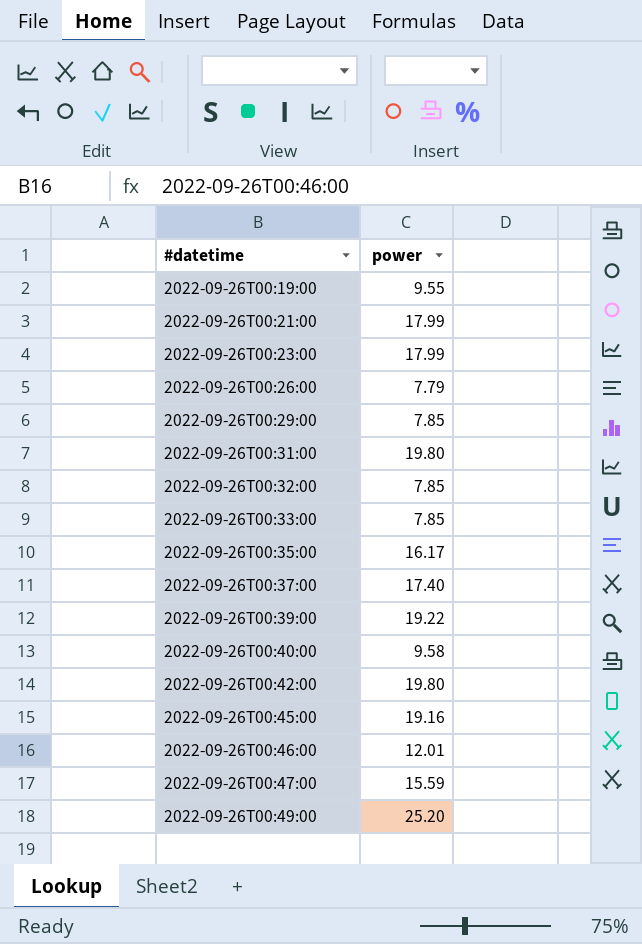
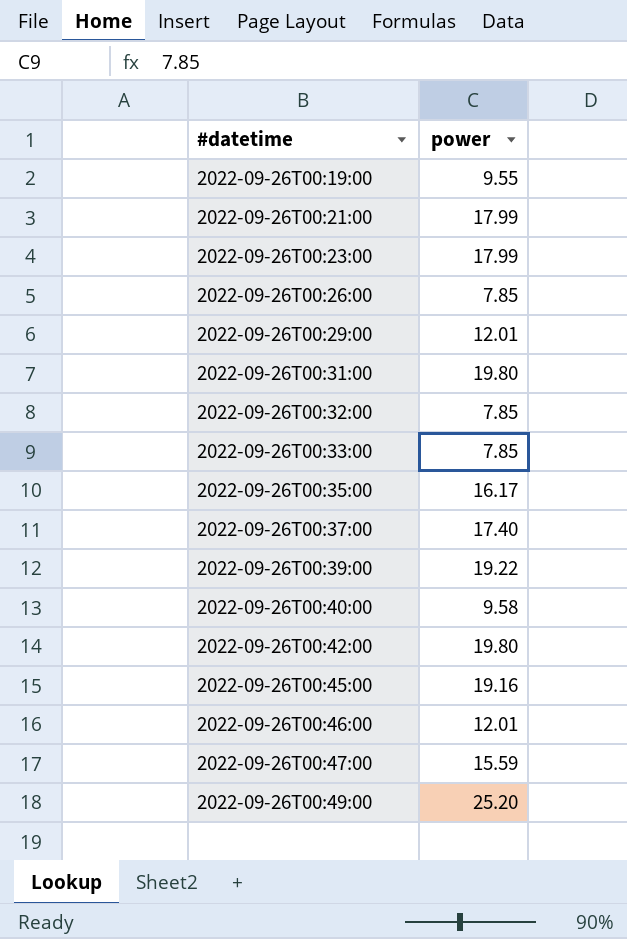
2022-09-26T00:26:00 | power: 7.79 -> 7.85
2022-09-26T00:29:00 | power: 7.85 -> 12.01

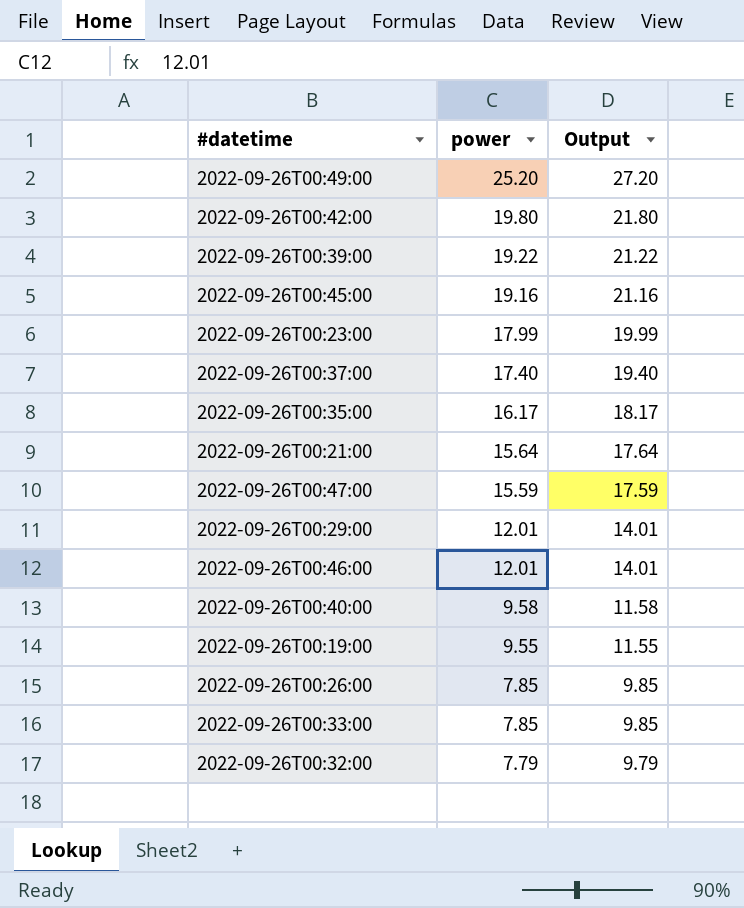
row order: #datetime ascending -> power descending
column Output | formula: none -> [power] + 2
row 2022-09-26T00:31:00: 19.80 -> none
2022-09-26T00:21:00 | power: 17.99 -> 15.64
2022-09-26T00:32:00 | power: 7.85 -> 7.79

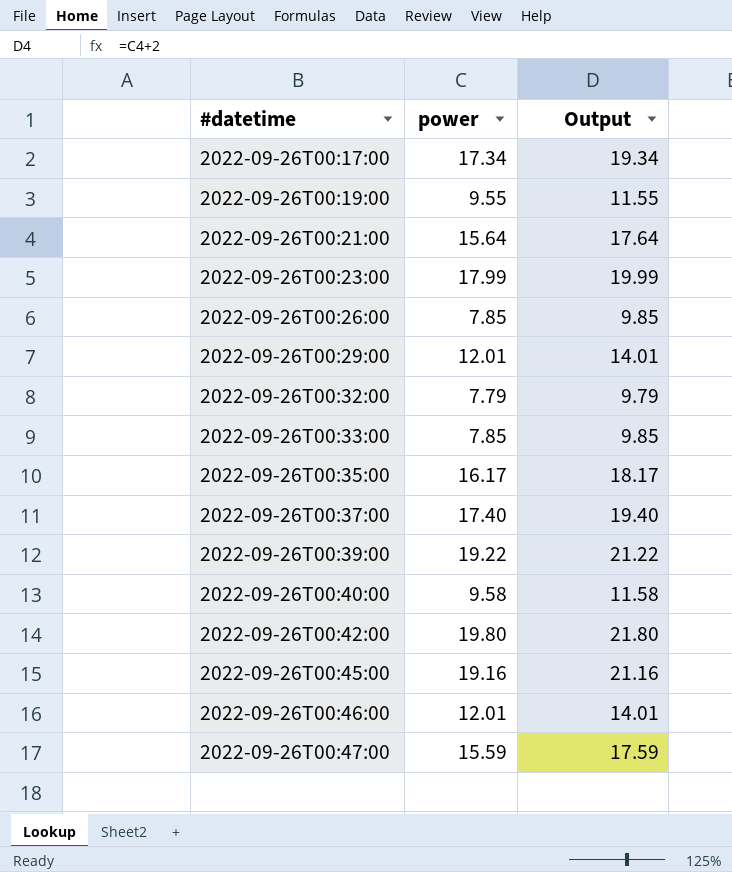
row order: power descending -> #datetime ascending
row 2022-09-26T00:49:00: 25.20 | 27.20 -> none
row 2022-09-26T00:17:00: none -> 17.34 | 19.34

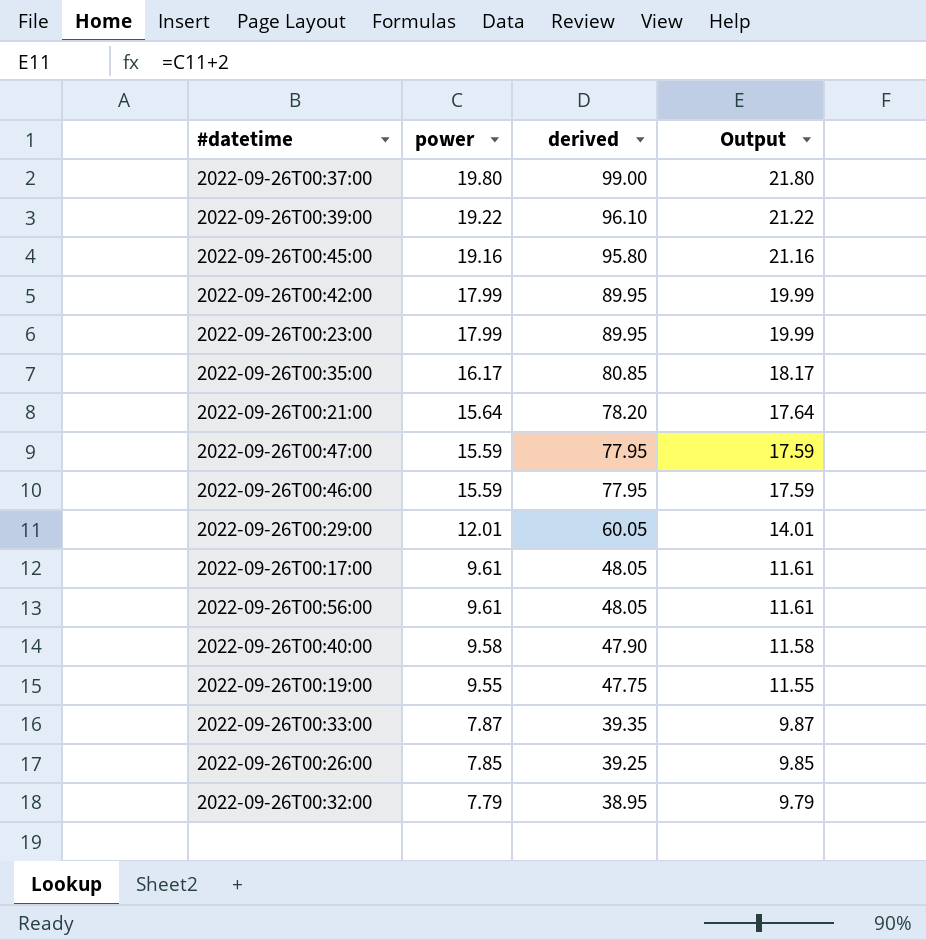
row order: #datetime ascending -> power descending
column derived | formula: none -> [power] * 5
2022-09-26T00:37:00 | power: 17.40 -> 19.80
2022-09-26T00:37:00 | Output: 19.40 -> 21.80
2022-09-26T00:42:00 | power: 19.80 -> 17.99
2022-09-26T00:42:00 | Output: 21.80 -> 19.99
2022-09-26T00:46:00 | power: 12.01 -> 15.59
2022-09-26T00:46:00 | Output: 14.01 -> 17.59
2022-09-26T00:17:00 | power: 17.34 -> 9.61
2022-09-26T00:17:00 | Output: 19.34 -> 11.61
row 2022-09-26T00:56:00: none -> 9.61 | 48.05 | 11.61
2022-09-26T00:33:00 | power: 7.85 -> 7.87
2022-09-26T00:33:00 | Output: 9.85 -> 9.87

